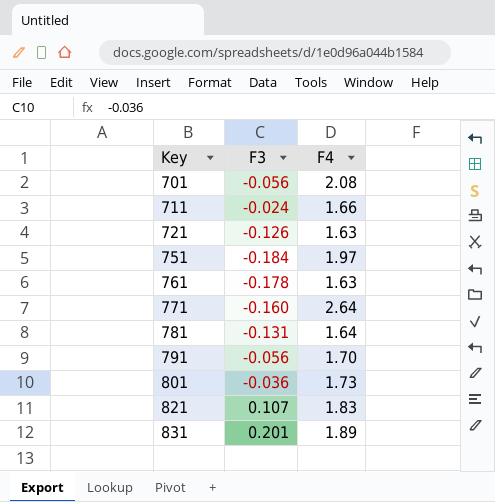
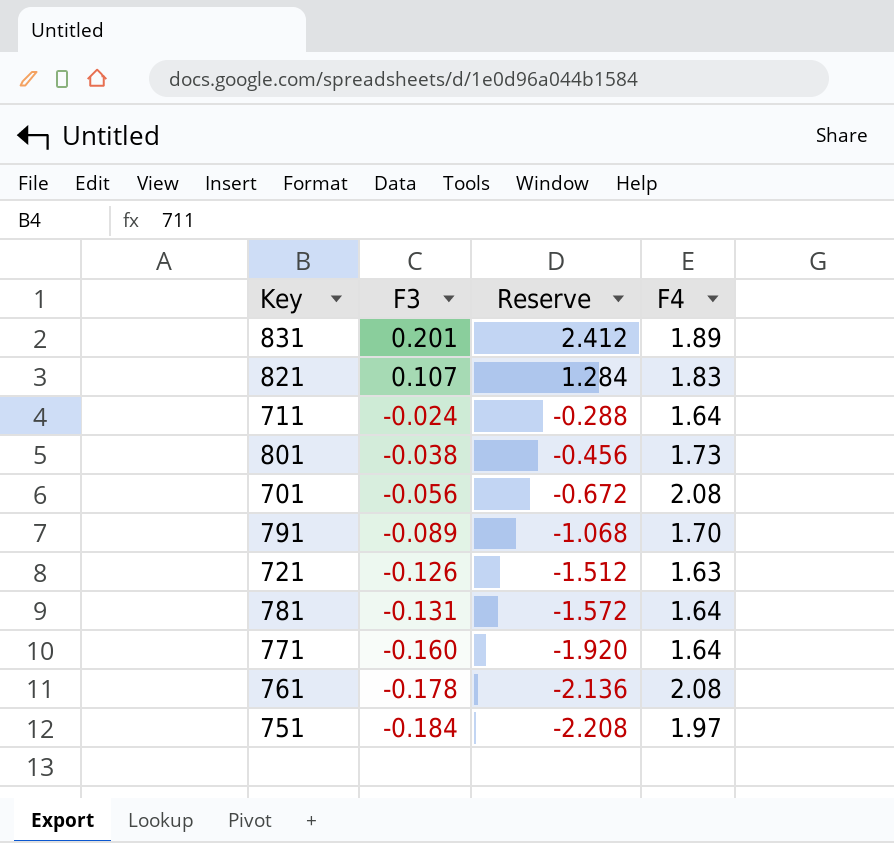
row order: Key ascending -> F3 descending
column Reserve | formula: none -> [F3] * 12
711 | F4: 1.66 -> 1.64
801 | F3: -0.036 -> -0.038
791 | F3: -0.056 -> -0.089
771 | F4: 2.64 -> 1.64
761 | F4: 1.63 -> 2.08

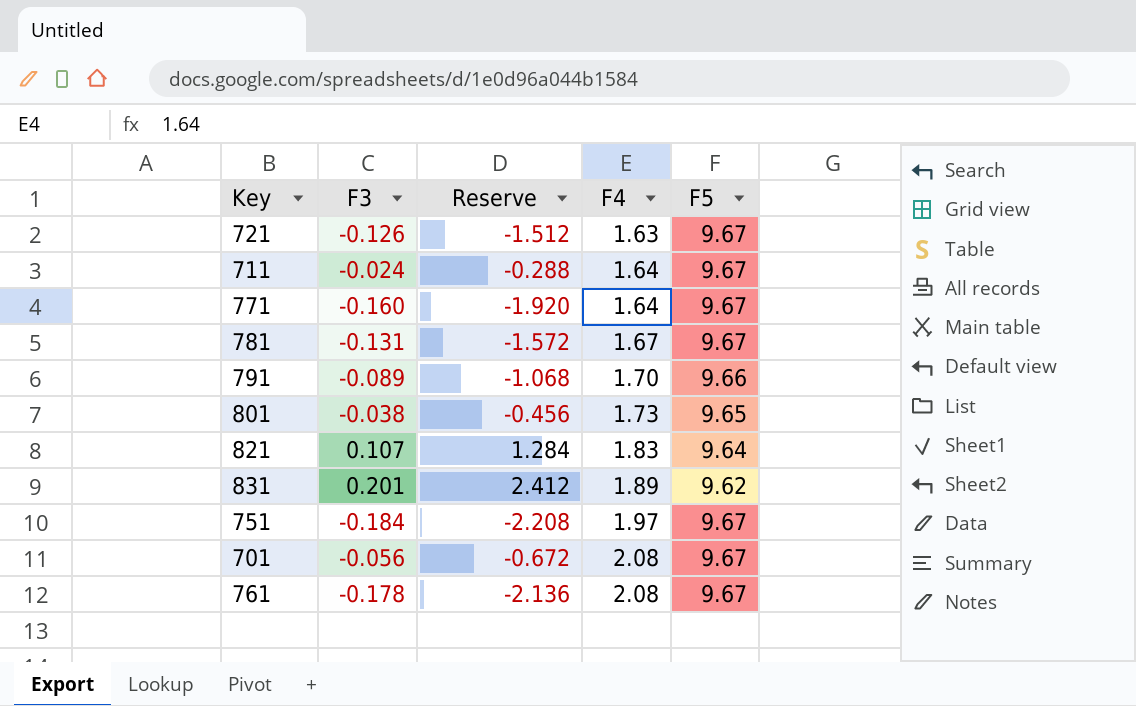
row order: F3 descending -> F4 ascending
column F5 | position: none -> 5
781 | F4: 1.64 -> 1.67

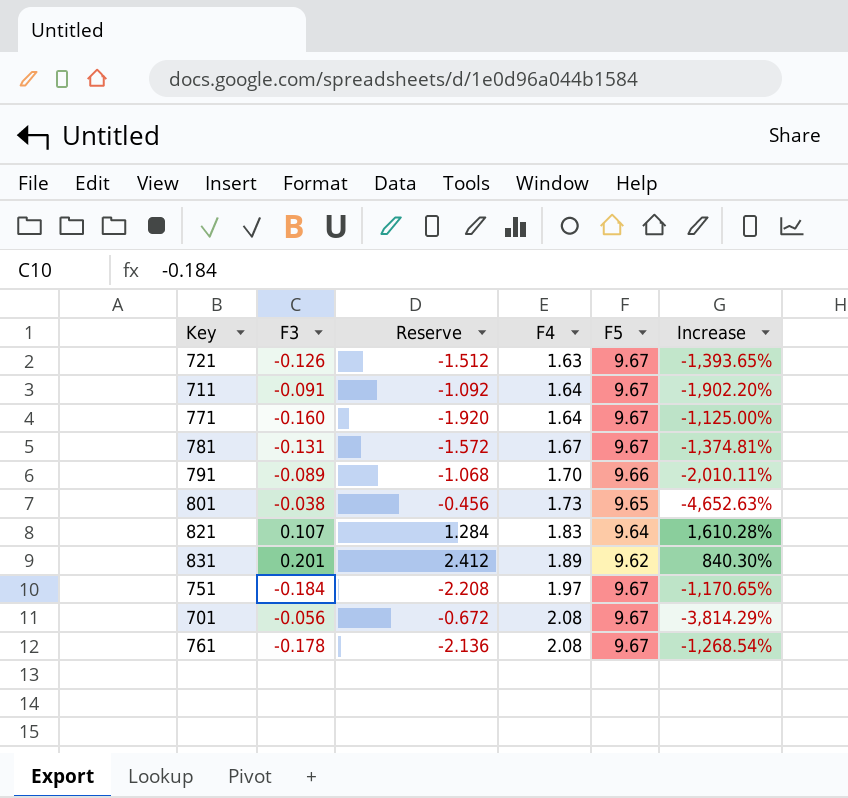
column Increase | formula: none -> ([F4] - [F3]) / [F3]
711 | F3: -0.024 -> -0.091
711 | Reserve: -0.288 -> -1.092

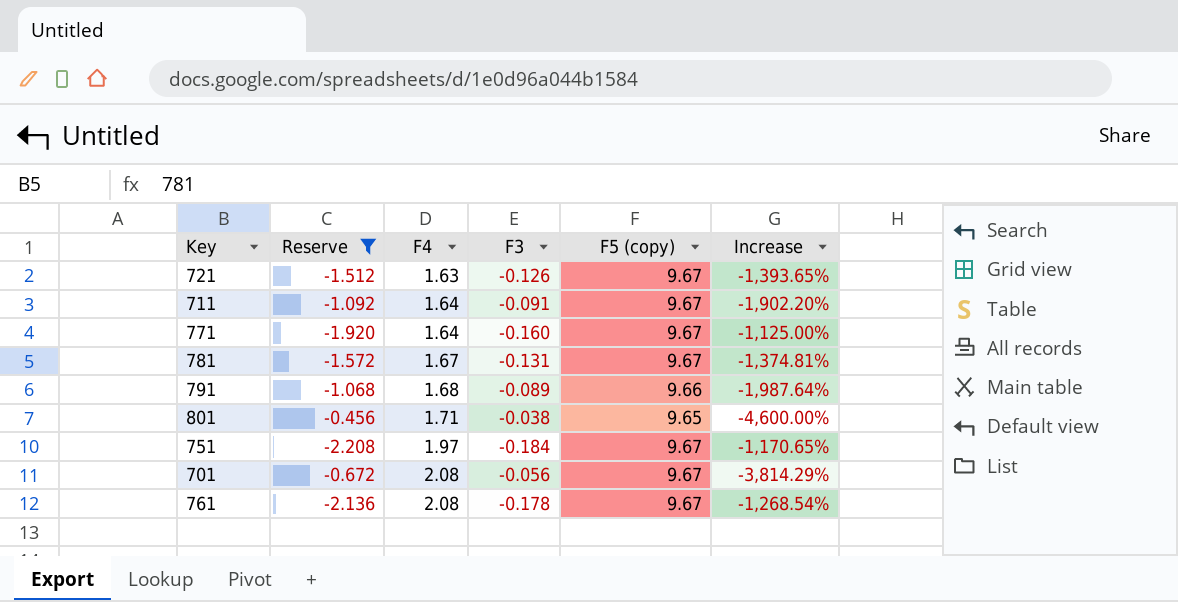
filter: none -> Reserve <= -0.456
column F3 | position: 2 -> 4
column name: F5 -> F5 (copy)
791 | F4: 1.70 -> 1.68
791 | Increase: -2,010.11% -> -1,987.64%
801 | F4: 1.73 -> 1.71
801 | Increase: -4,652.63% -> -4,600.00%

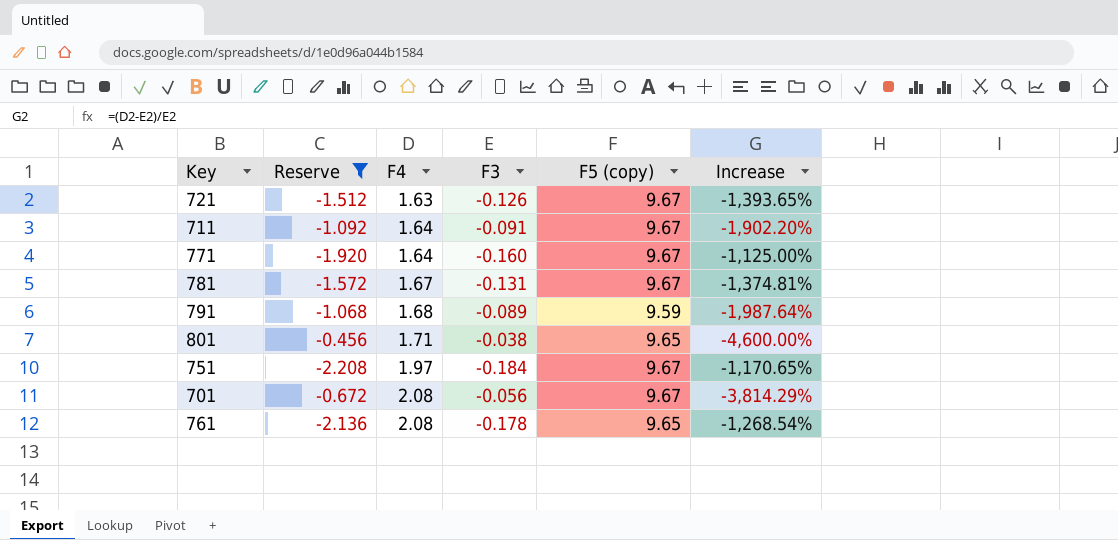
791 | F5 (copy): 9.66 -> 9.59
761 | F5 (copy): 9.67 -> 9.65

